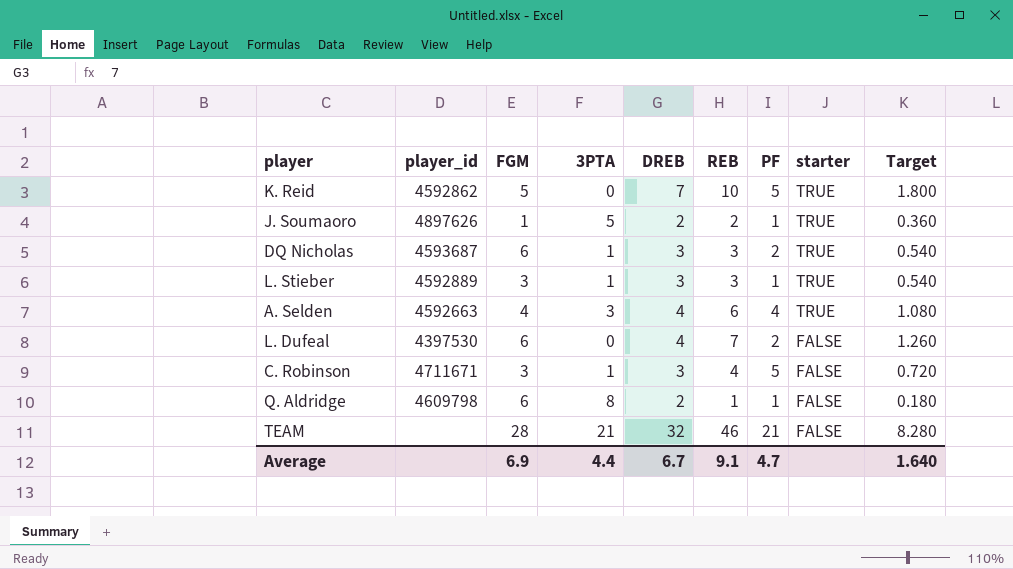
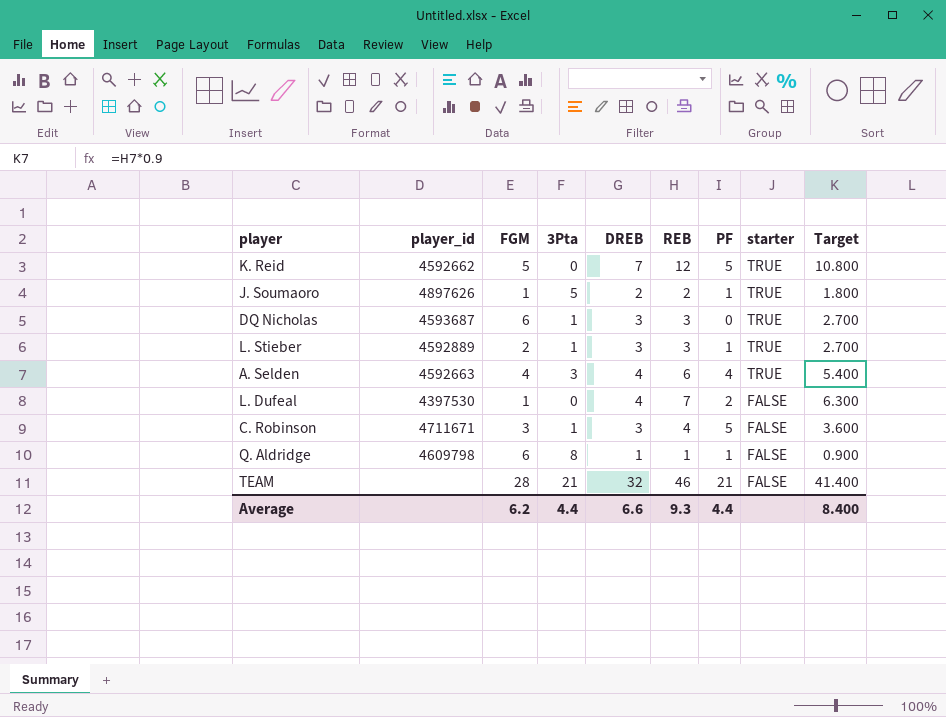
column name: 3PTA -> 3Pta
column Target | formula: [REB] * 0.18 -> [REB] * 0.9
K. Reid | player_id: 4592862 -> 4592662
K. Reid | REB: 10 -> 12
DQ Nicholas | PF: 2 -> 0
L. Stieber | FGM: 3 -> 2
L. Dufeal | FGM: 6 -> 1
Q. Aldridge | DREB: 2 -> 1
Average | FGM: 6.9 -> 6.2
Average | DREB: 6.7 -> 6.6
Average | REB: 9.1 -> 9.3
Average | PF: 4.7 -> 4.4
Average | Target: 1.640 -> 8.400

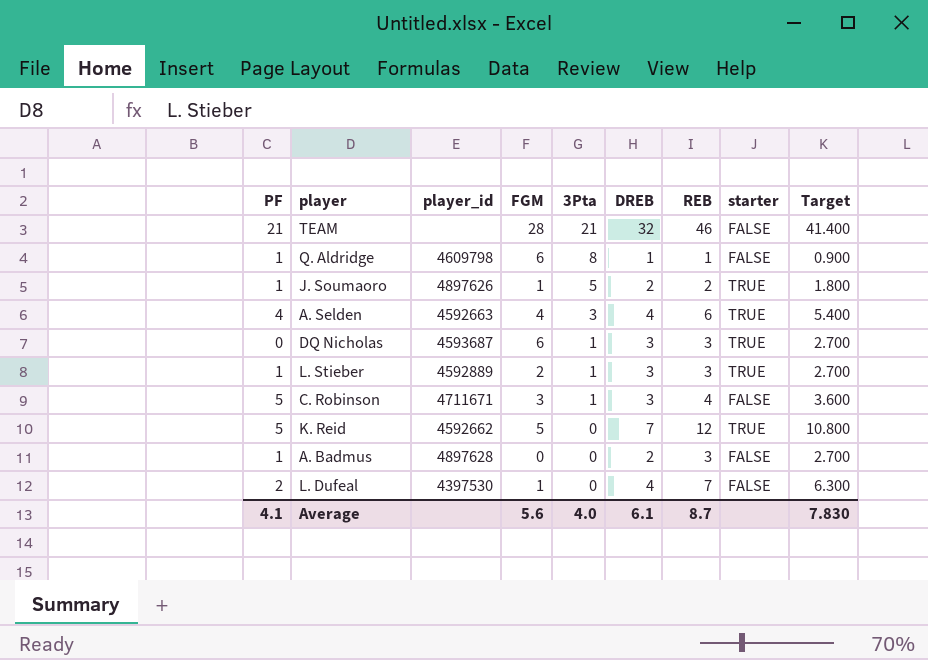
row order: starter descending -> 3Pta descending
column PF | position: 7 -> 1
row A. Badmus: none -> 1 | 4897628 | 0 | 0 | 2 | 3 | FALSE | 2.700
Average | PF: 4.4 -> 4.1
Average | FGM: 6.2 -> 5.6
Average | 3Pta: 4.4 -> 4.0
Average | DREB: 6.6 -> 6.1
Average | REB: 9.3 -> 8.7
Average | Target: 8.400 -> 7.830

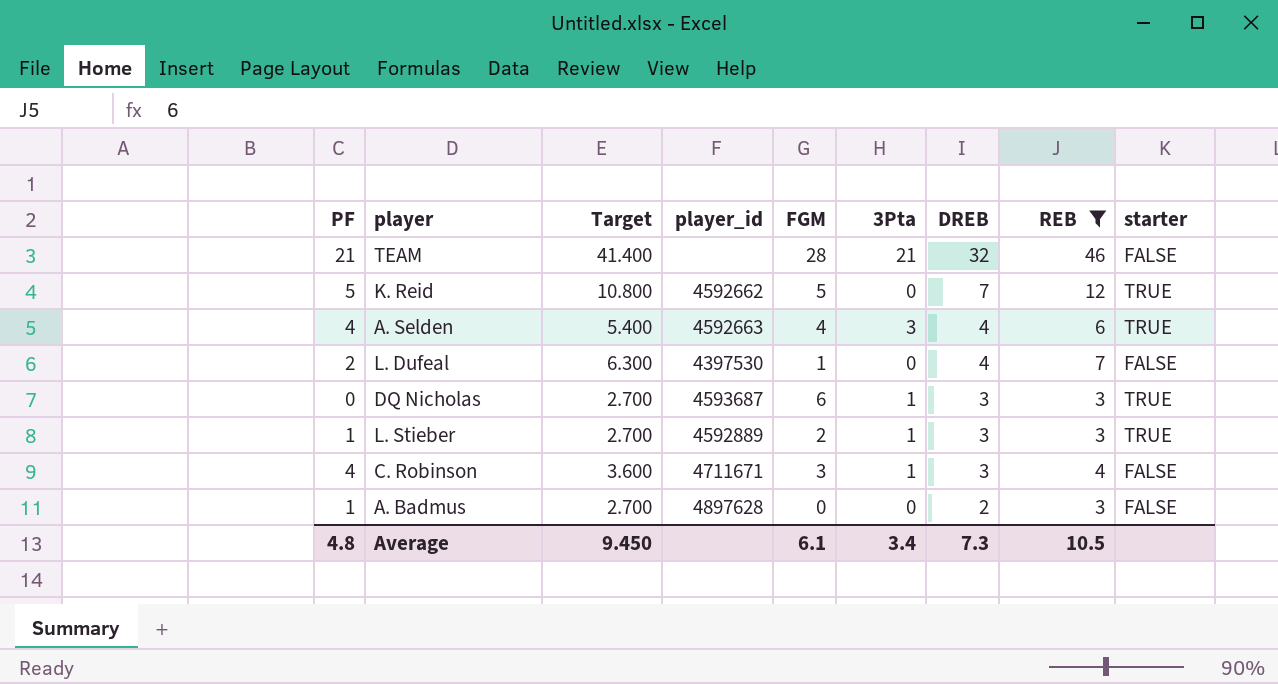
filter: none -> REB >= 3
row order: 3Pta descending -> DREB descending
column Target | position: 9 -> 3
C. Robinson | PF: 5 -> 4
Average | PF: 4.1 -> 4.8
Average | Target: 7.830 -> 9.450
Average | FGM: 5.6 -> 6.1
Average | 3Pta: 4.0 -> 3.4
Average | DREB: 6.1 -> 7.3
Average | REB: 8.7 -> 10.5

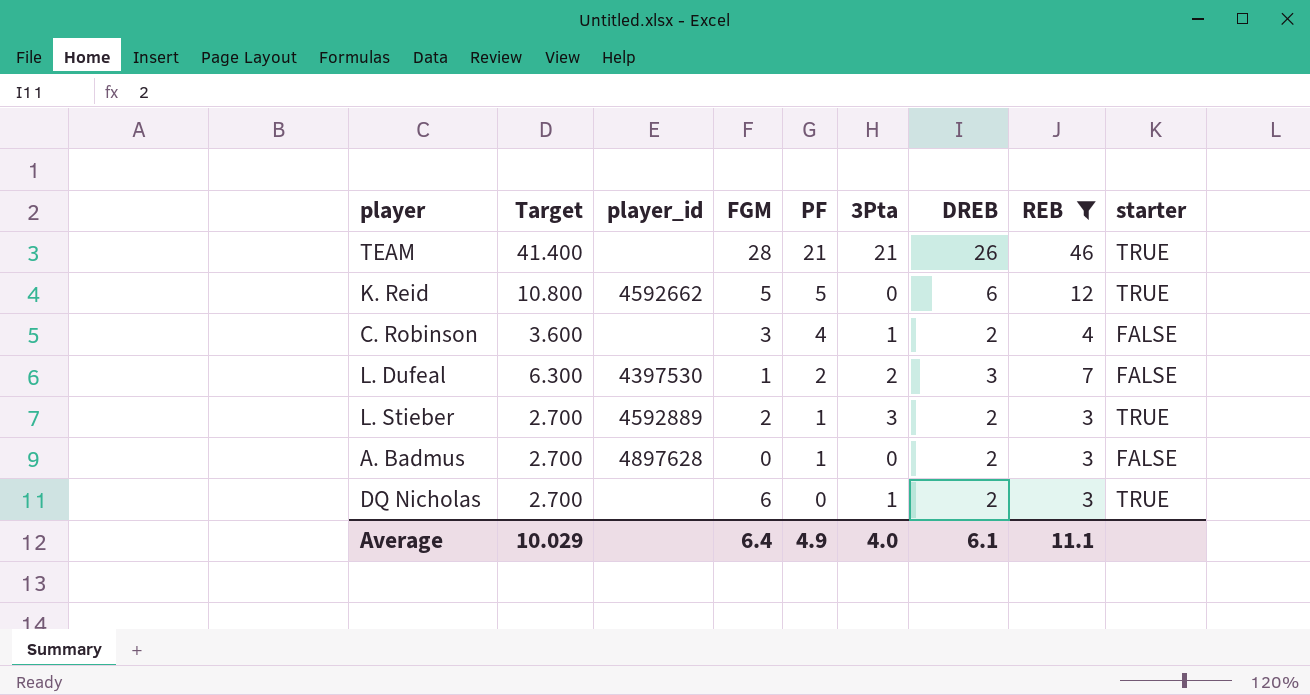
row order: DREB descending -> PF descending
column PF | position: 1 -> 5
row A. Selden: 4 | 5.400 | 4592663 | 4 | 3 | 4 | 6 | TRUE -> none
TEAM | DREB: 32 -> 26
TEAM | starter: FALSE -> TRUE
K. Reid | DREB: 7 -> 6
C. Robinson | player_id: 4711671 -> none
C. Robinson | DREB: 3 -> 2
L. Dufeal | 3Pta: 0 -> 2
L. Dufeal | DREB: 4 -> 3
L. Stieber | 3Pta: 1 -> 3
L. Stieber | DREB: 3 -> 2
DQ Nicholas | player_id: 4593687 -> none
DQ Nicholas | DREB: 3 -> 2
Average | Target: 9.450 -> 10.029
Average | FGM: 6.1 -> 6.4
Average | PF: 4.8 -> 4.9
Average | 3Pta: 3.4 -> 4.0
Average | DREB: 7.3 -> 6.1
Average | REB: 10.5 -> 11.1

